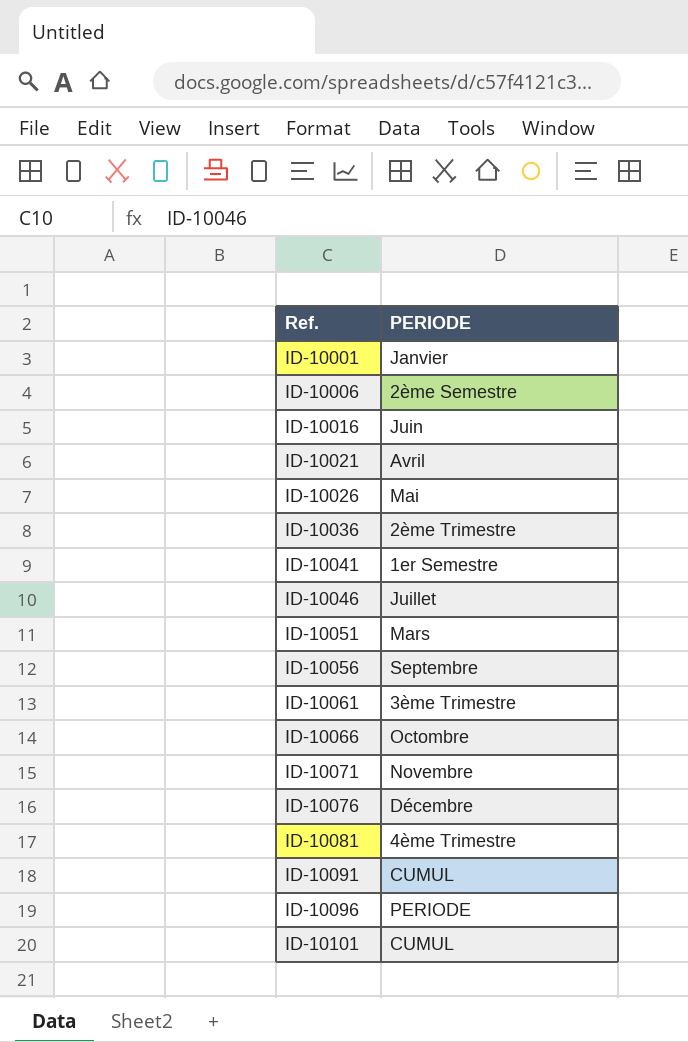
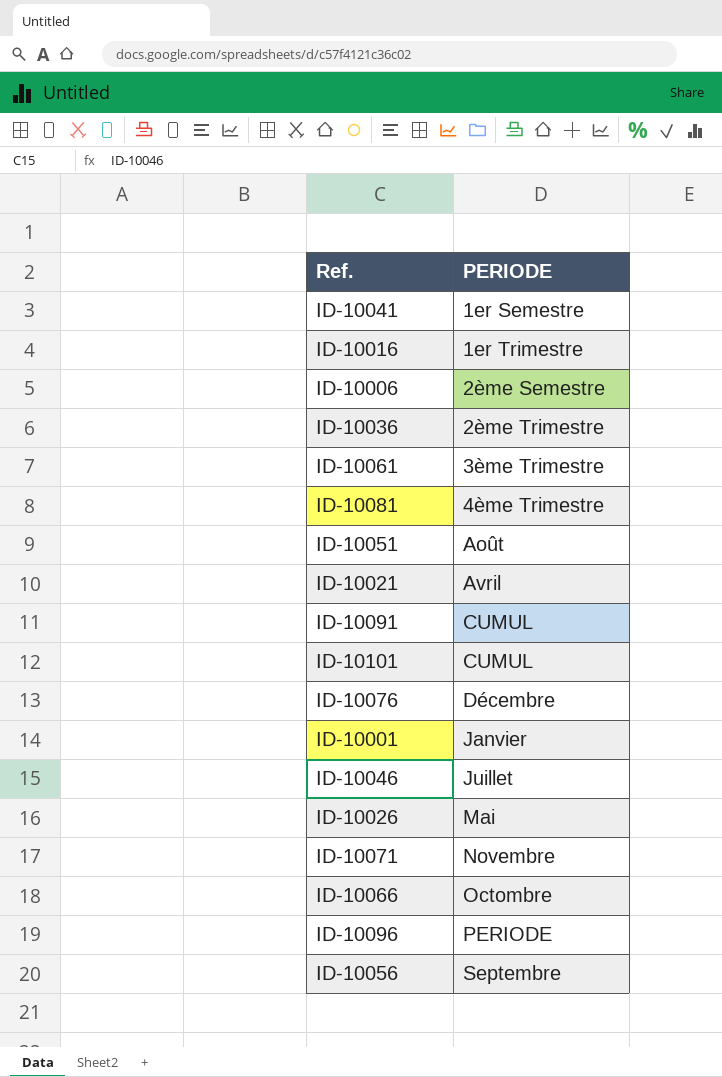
row order: Ref. ascending -> PERIODE ascending
ID-10016 | PERIODE: Juin -> 1er Trimestre
ID-10051 | PERIODE: Mars -> Août

